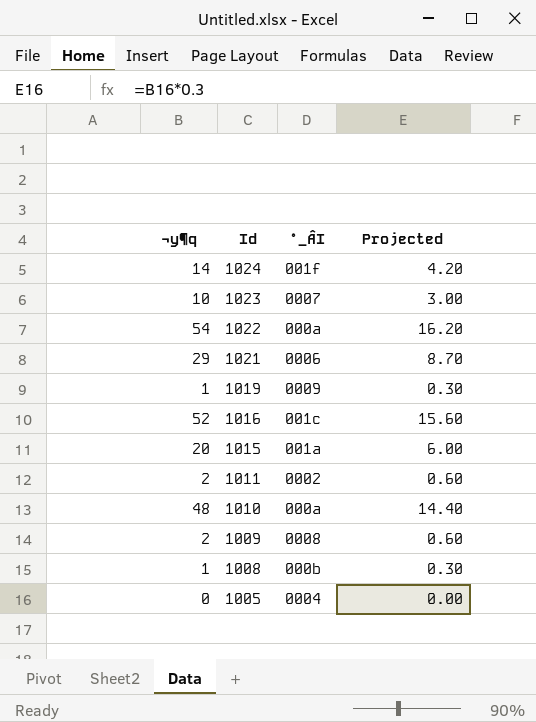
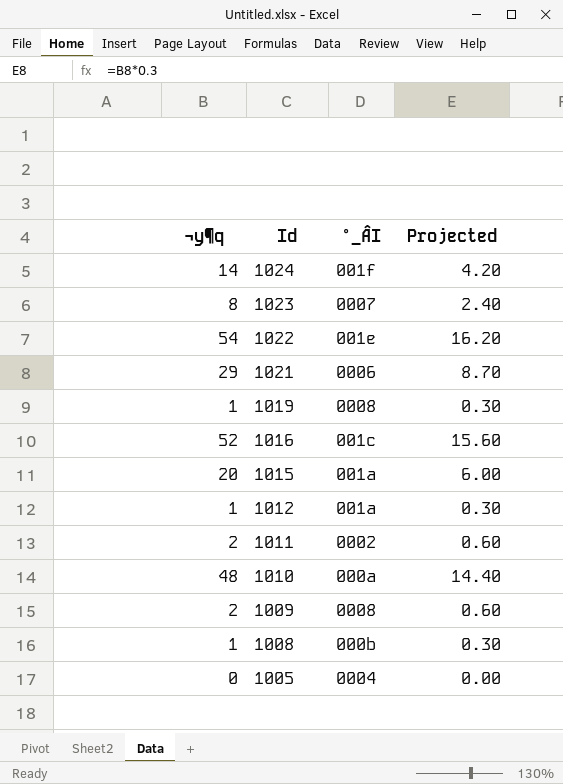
1023 | ¬y¶q: 10 -> 8
1023 | Projected: 3.00 -> 2.40
1022 | °_ÂI: 000a -> 001e
1019 | °_ÂI: 0009 -> 0008
row 1012: none -> 1 | 001a | 0.30

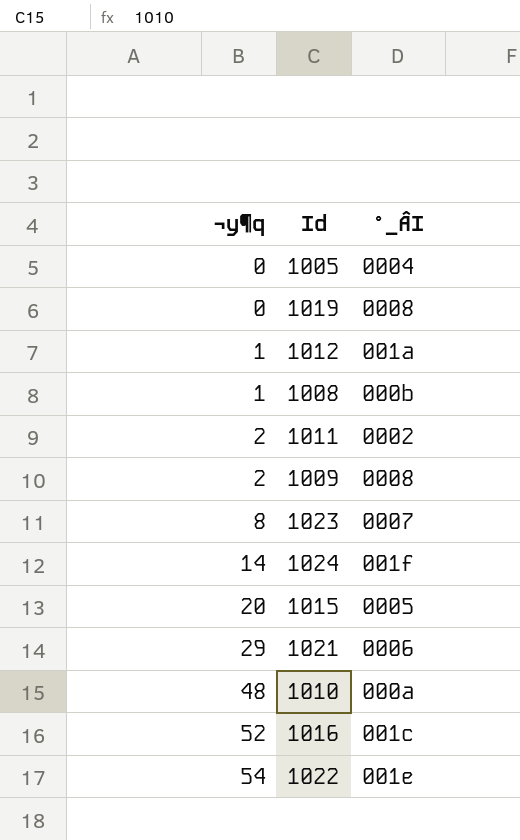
row order: Id descending -> ¬y¶q ascending
column Projected | formula: [¬y¶q] * 0.3 -> none
1019 | ¬y¶q: 1 -> 0
1015 | °_ÂI: 001a -> 0005

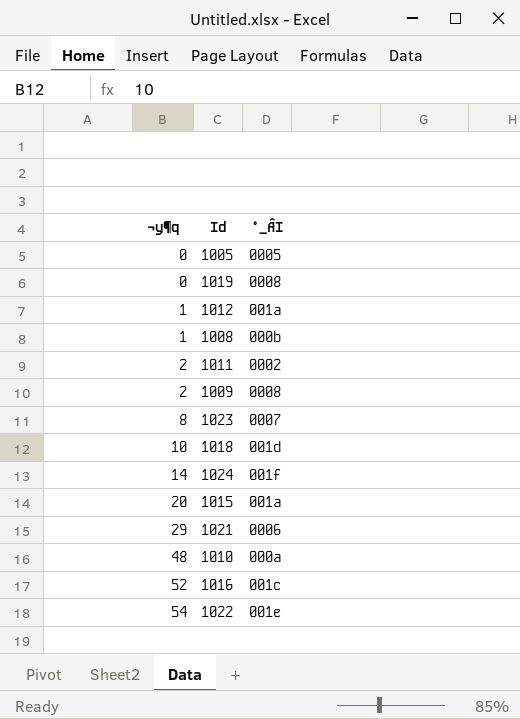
1005 | °_ÂI: 0004 -> 0005
row 1018: none -> 10 | 001d
1015 | °_ÂI: 0005 -> 001a

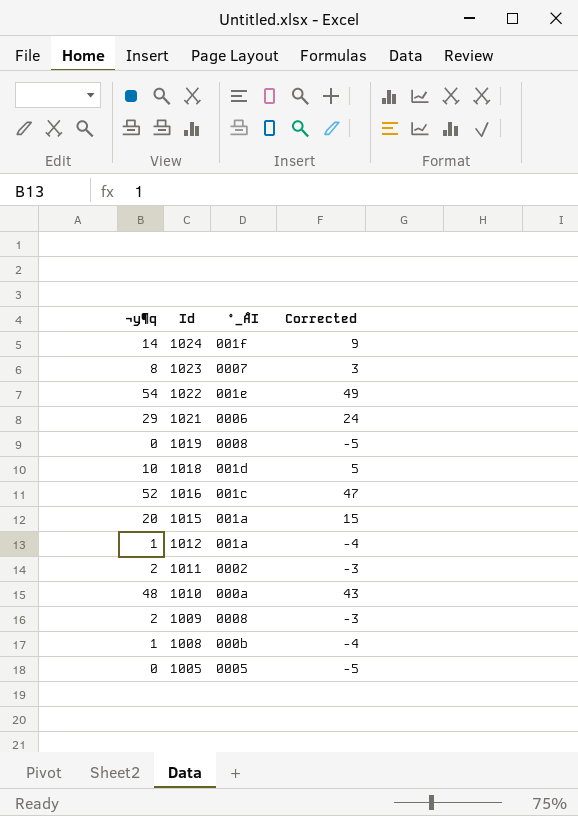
row order: ¬y¶q ascending -> Id descending
column Corrected | formula: none -> [¬y¶q] - 5

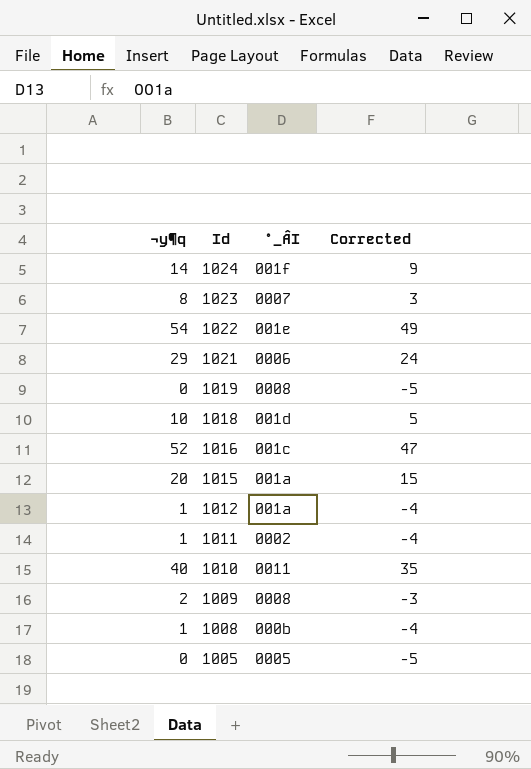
1011 | ¬y¶q: 2 -> 1
1011 | Corrected: -3 -> -4
1010 | ¬y¶q: 48 -> 40
1010 | °_ÂI: 000a -> 0011
1010 | Corrected: 43 -> 35

